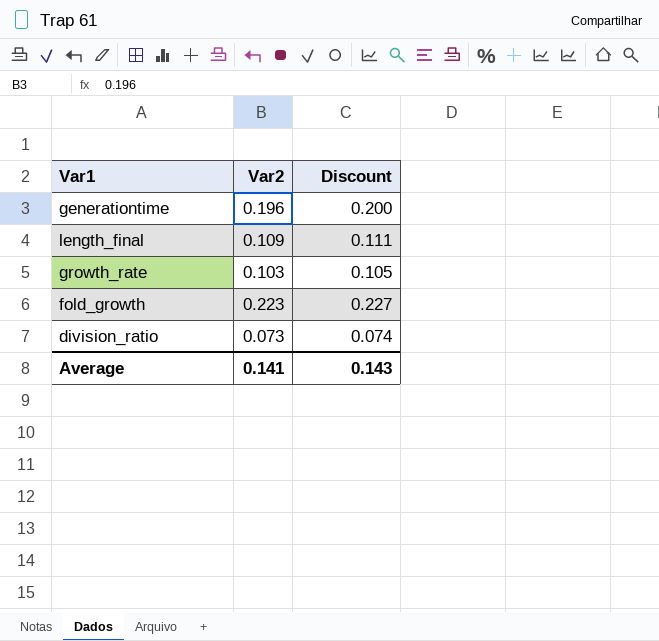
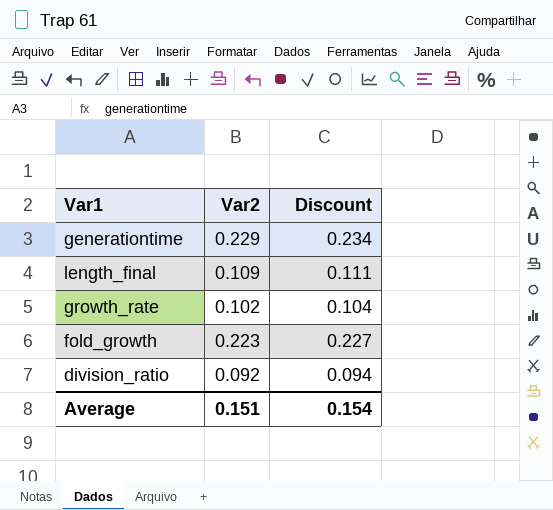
generationtime | Var2: 0.196 -> 0.229
generationtime | Discount: 0.200 -> 0.234
growth_rate | Var2: 0.103 -> 0.102
growth_rate | Discount: 0.105 -> 0.104
division_ratio | Var2: 0.073 -> 0.092
division_ratio | Discount: 0.074 -> 0.094
Average | Var2: 0.141 -> 0.151
Average | Discount: 0.143 -> 0.154

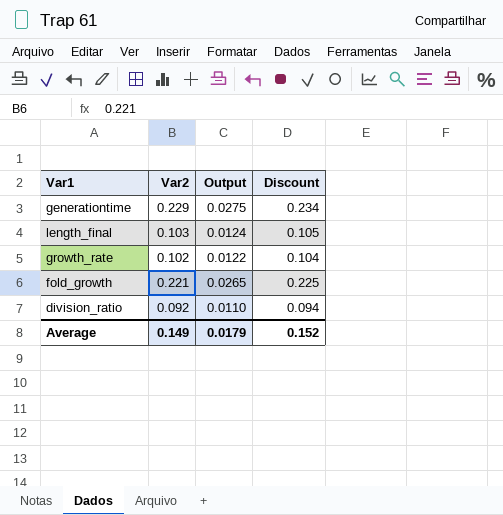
column Output | formula: none -> [Var2] * 0.12
length_final | Var2: 0.109 -> 0.103
length_final | Discount: 0.111 -> 0.105
fold_growth | Var2: 0.223 -> 0.221
fold_growth | Discount: 0.227 -> 0.225
Average | Var2: 0.151 -> 0.149
Average | Discount: 0.154 -> 0.152

